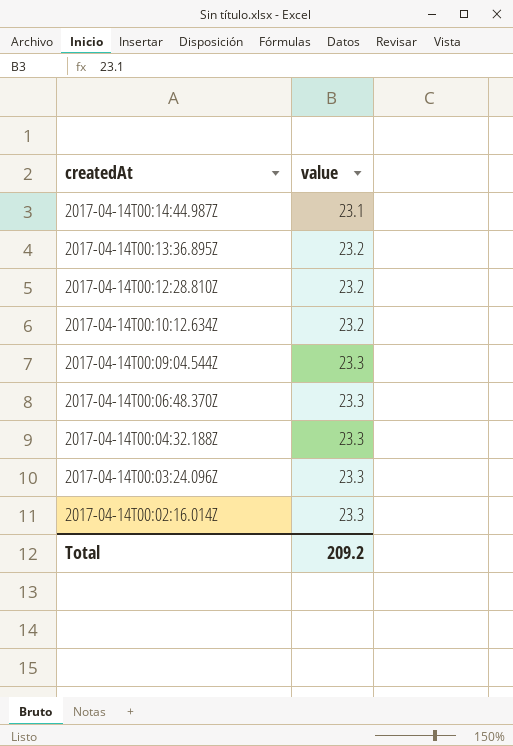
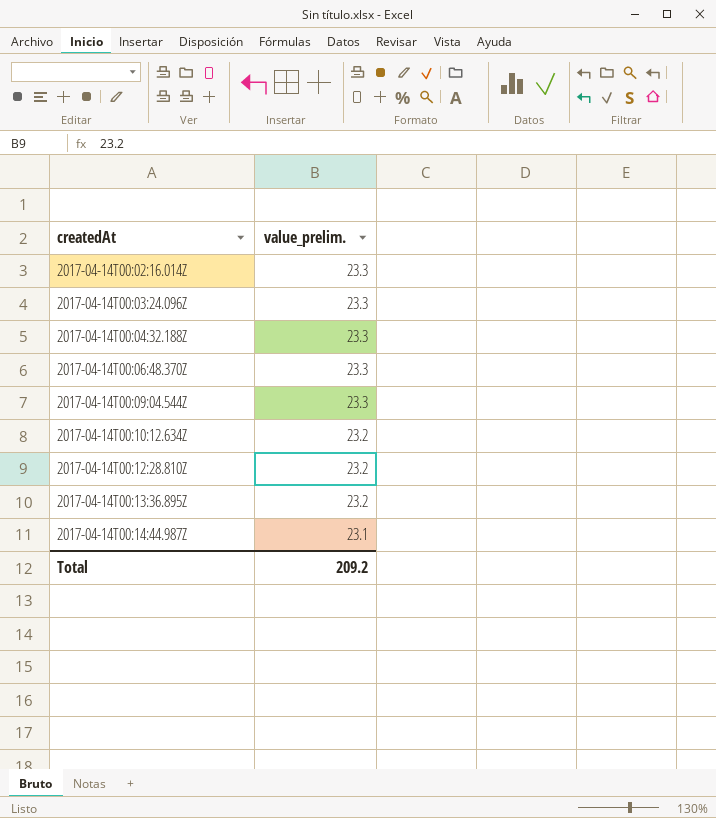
row order: createdAt descending -> createdAt ascending
column name: value -> value_prelim.

